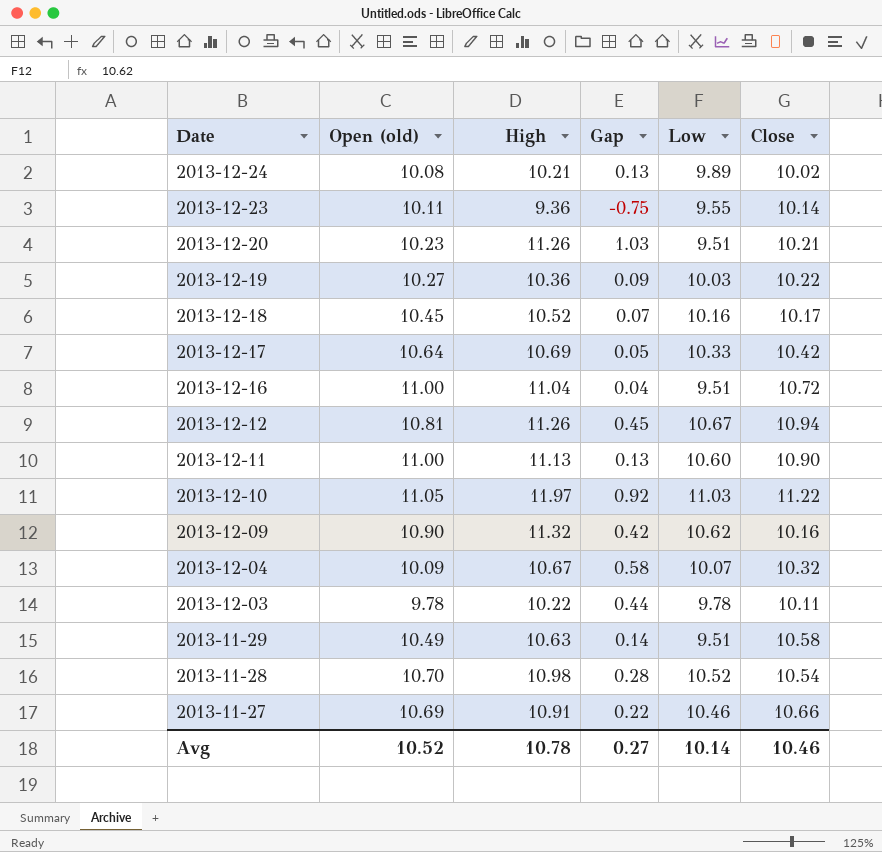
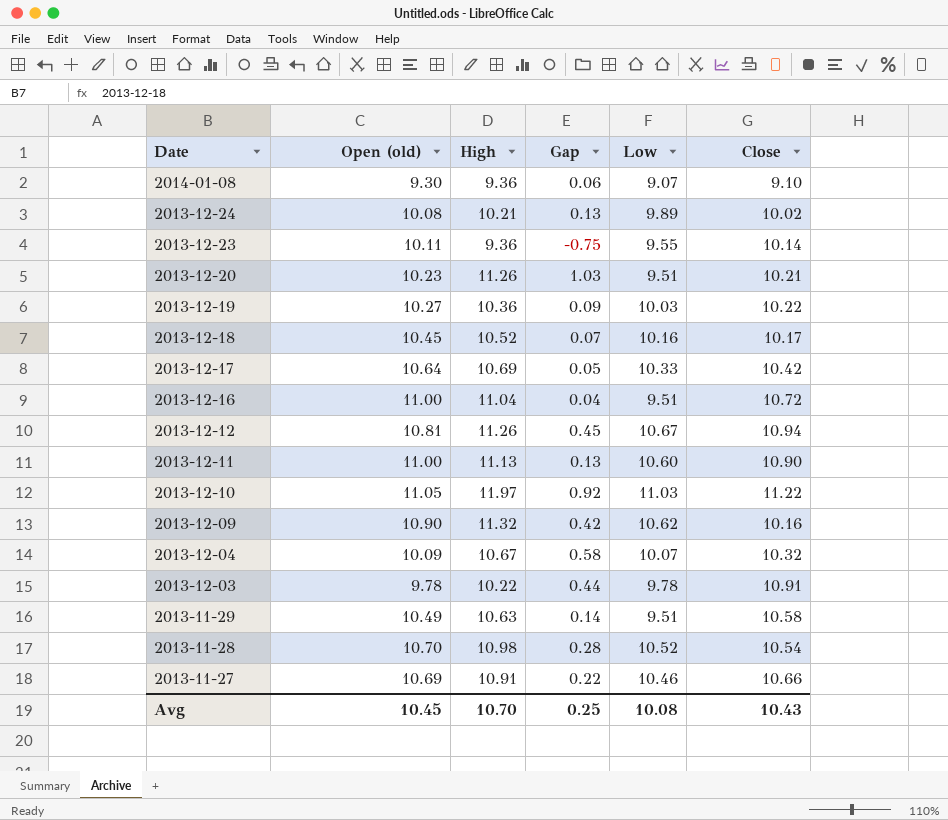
row 2014-01-08: none -> 9.30 | 9.36 | 0.06 | 9.07 | 9.10
2013-12-03 | Close: 10.11 -> 10.91
Avg | Open (old): 10.52 -> 10.45
Avg | High: 10.78 -> 10.70
Avg | Gap: 0.27 -> 0.25
Avg | Low: 10.14 -> 10.08
Avg | Close: 10.46 -> 10.43

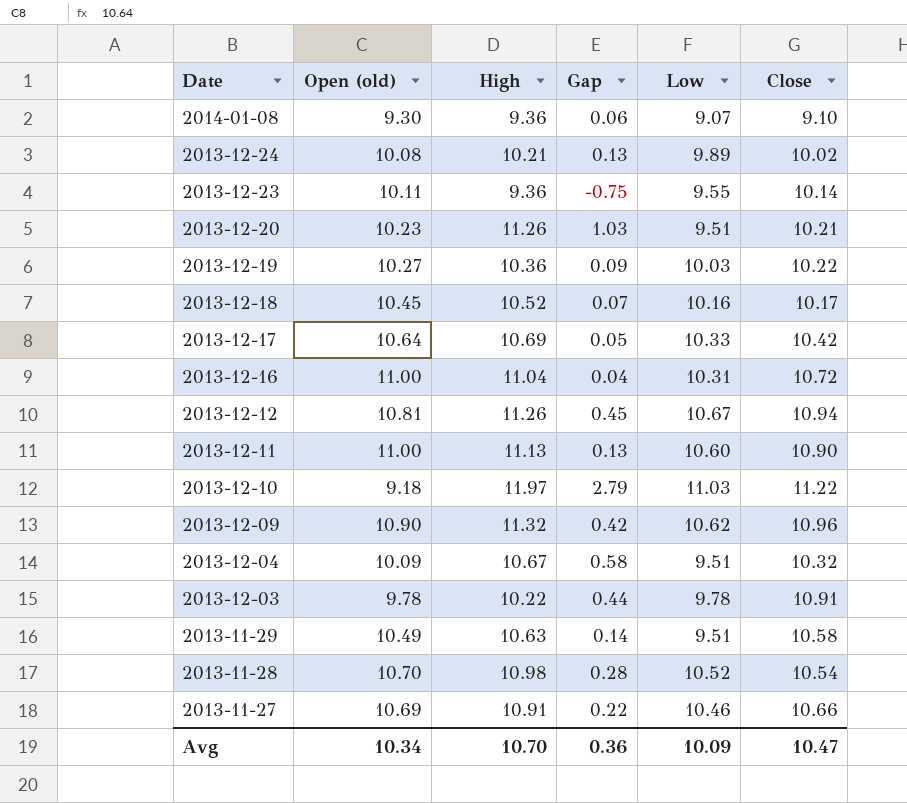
2013-12-16 | Low: 9.51 -> 10.31
2013-12-10 | Open (old): 11.05 -> 9.18
2013-12-10 | Gap: 0.92 -> 2.79
2013-12-09 | Close: 10.16 -> 10.96
2013-12-04 | Low: 10.07 -> 9.51
Avg | Open (old): 10.45 -> 10.34
Avg | Gap: 0.25 -> 0.36
Avg | Low: 10.08 -> 10.09
Avg | Close: 10.43 -> 10.47

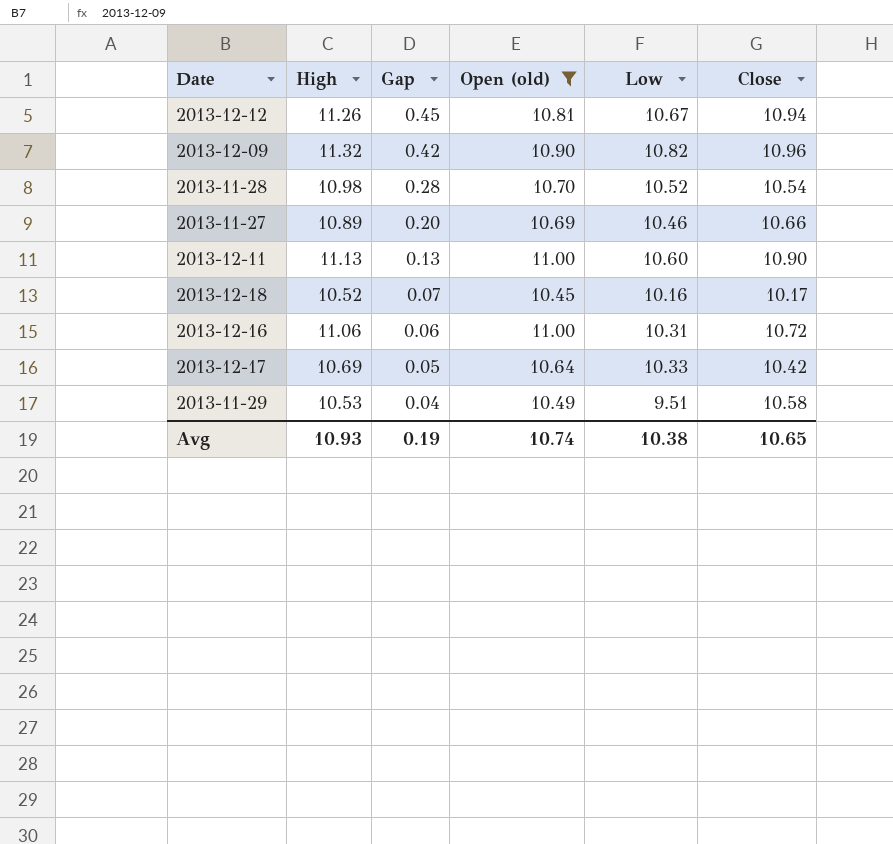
filter: none -> Open (old) >= 10.45
row order: Date descending -> Gap descending
column Open (old) | position: 2 -> 4
2013-12-09 | Low: 10.62 -> 10.82
2013-11-27 | High: 10.91 -> 10.89
2013-11-27 | Gap: 0.22 -> 0.20
2013-12-16 | High: 11.04 -> 11.06
2013-12-16 | Gap: 0.04 -> 0.06
2013-11-29 | High: 10.63 -> 10.53
2013-11-29 | Gap: 0.14 -> 0.04
Avg | High: 10.70 -> 10.93
Avg | Gap: 0.36 -> 0.19
Avg | Open (old): 10.34 -> 10.74
Avg | Low: 10.09 -> 10.38
Avg | Close: 10.47 -> 10.65

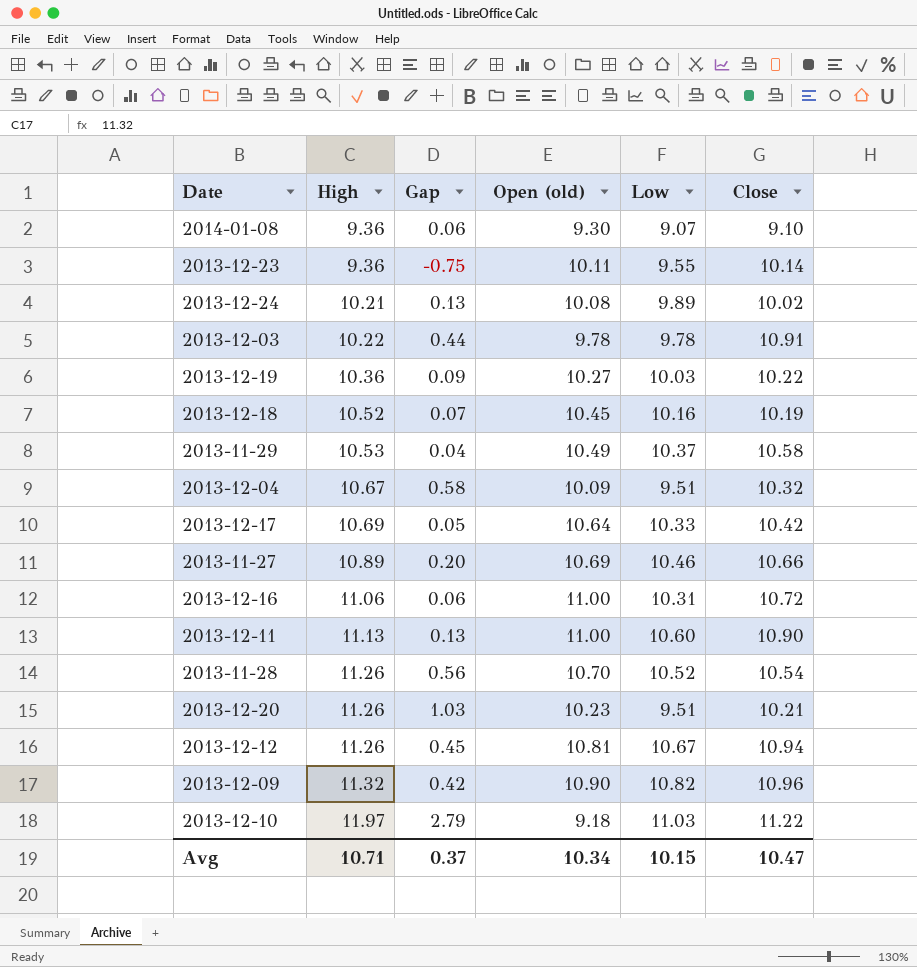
filter: Open (old) >= 10.45 -> none
row order: Gap descending -> High ascending
2013-12-18 | Close: 10.17 -> 10.19
2013-11-29 | Low: 9.51 -> 10.37
2013-11-28 | High: 10.98 -> 11.26
2013-11-28 | Gap: 0.28 -> 0.56
Avg | High: 10.93 -> 10.71
Avg | Gap: 0.19 -> 0.37
Avg | Open (old): 10.74 -> 10.34
Avg | Low: 10.38 -> 10.15
Avg | Close: 10.65 -> 10.47

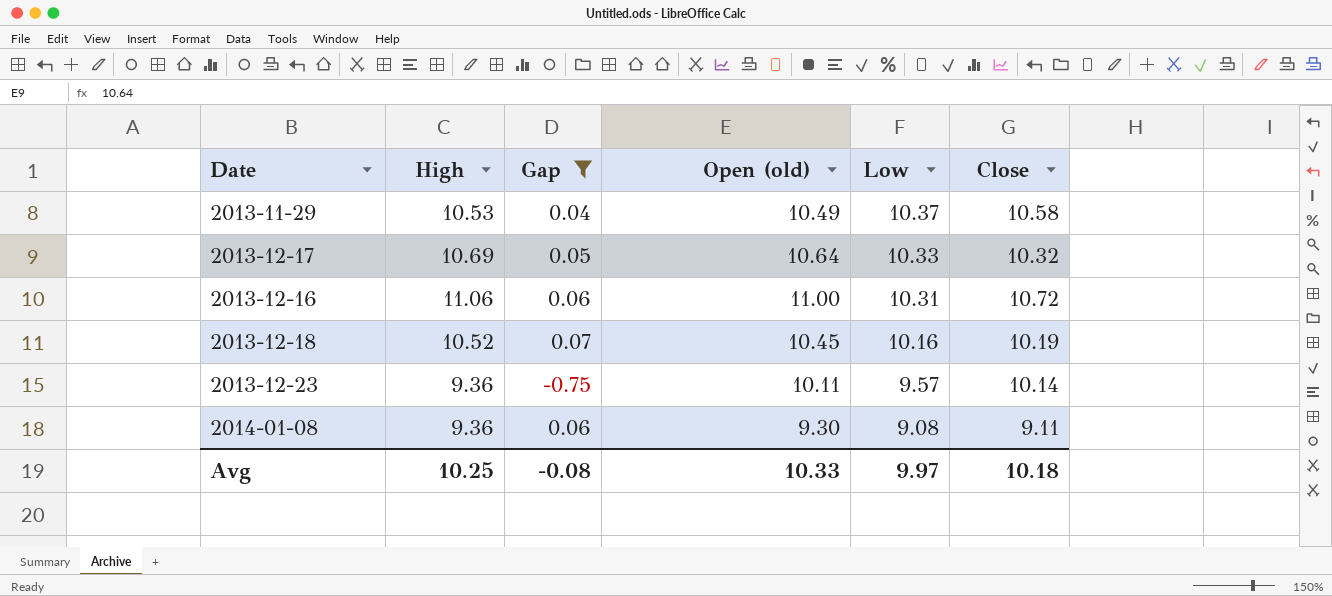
filter: none -> Gap <= 0.07
row order: High ascending -> Low descending
2013-12-17 | Close: 10.42 -> 10.32
2013-12-23 | Low: 9.55 -> 9.57
2014-01-08 | Low: 9.07 -> 9.08
2014-01-08 | Close: 9.10 -> 9.11
Avg | High: 10.71 -> 10.25
Avg | Gap: 0.37 -> -0.08
Avg | Open (old): 10.34 -> 10.33
Avg | Low: 10.15 -> 9.97
Avg | Close: 10.47 -> 10.18

